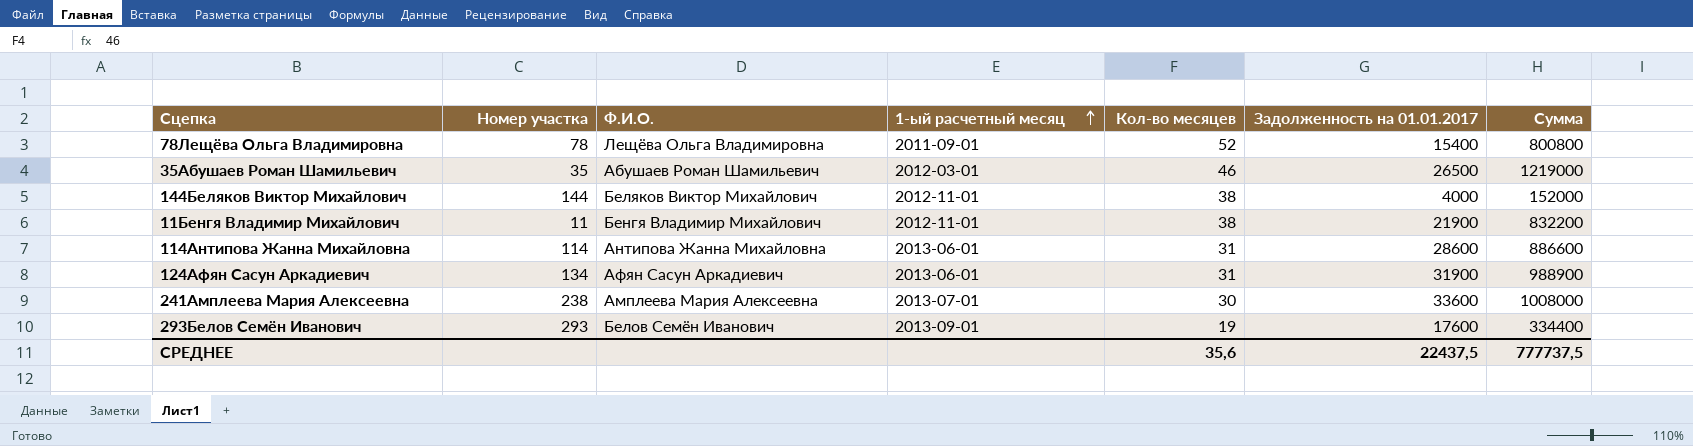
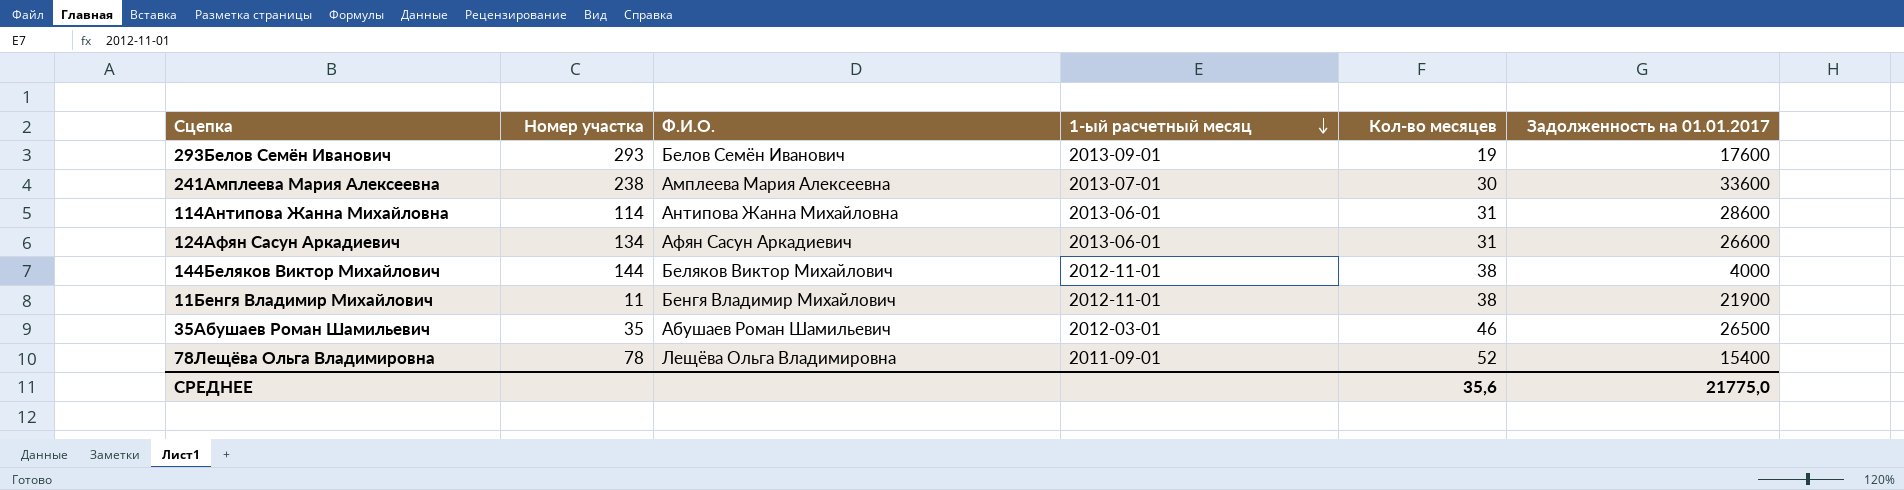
row order: 1-ый расчетный месяц ascending -> 1-ый расчетный месяц descending
column Сумма | formula: [Кол-во месяцев] * [Задолженность на 01.01.2017] -> none
124Афян Сасун Аркадиевич | Задолженность на 01.01.2017: 31900 -> 26600
СРЕДНЕЕ | Задолженность на 01.01.2017: 22437,5 -> 21775,0

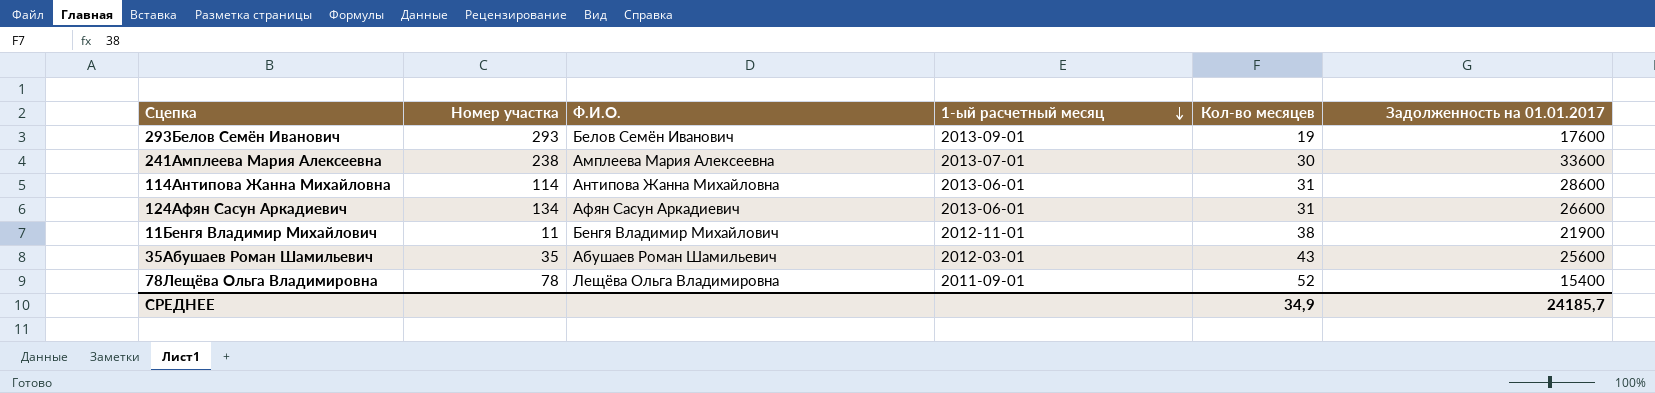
row 144Беляков Виктор Михайлович: 144 | Беляков Виктор Михайлович | 2012-11-01 | 38 | 4000 -> none
35Абушаев Роман Шамильевич | Кол-во месяцев: 46 -> 43
35Абушаев Роман Шамильевич | Задолженность на 01.01.2017: 26500 -> 25600
СРЕДНЕЕ | Кол-во месяцев: 35,6 -> 34,9
СРЕДНЕЕ | Задолженность на 01.01.2017: 21775,0 -> 24185,7

